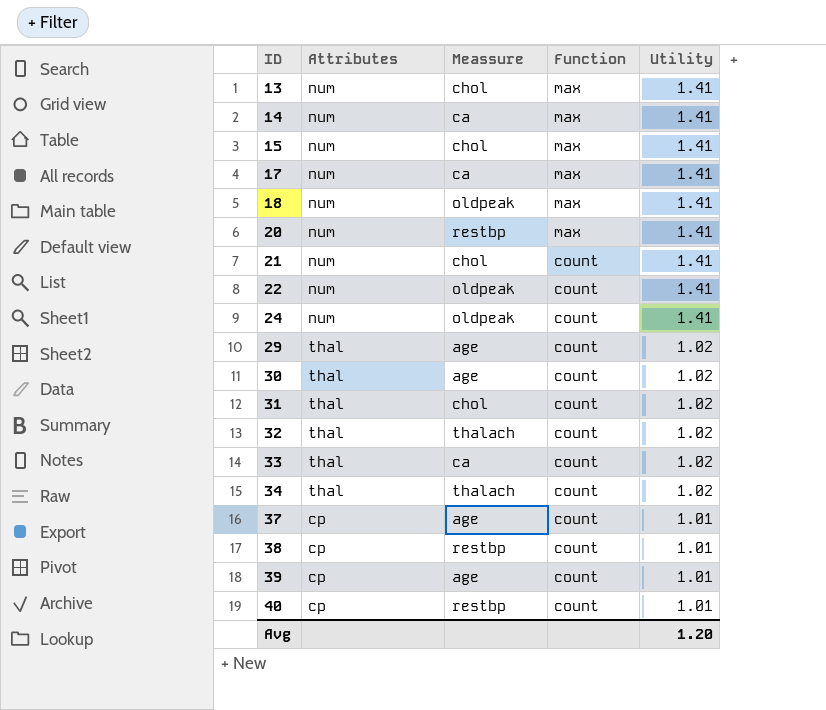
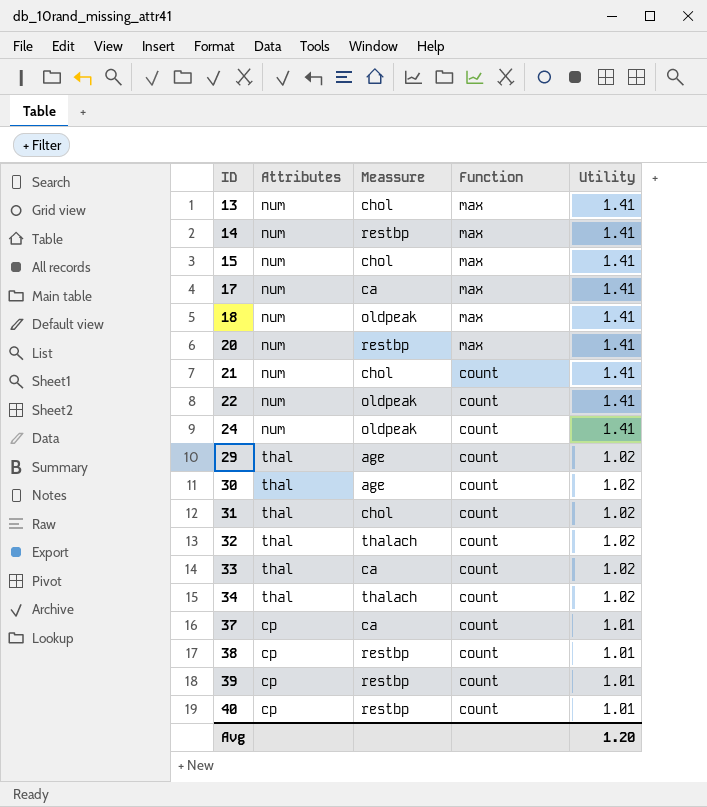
14 | Meassure: ca -> restbp
37 | Meassure: age -> ca
39 | Meassure: age -> restbp

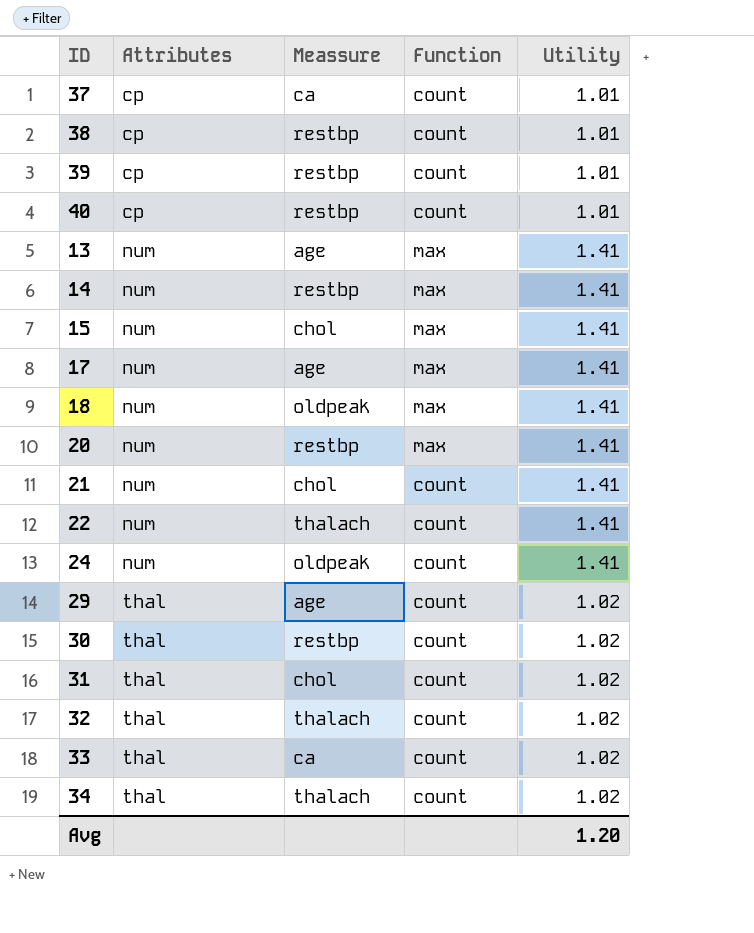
row order: ID ascending -> Attributes ascending
13 | Meassure: chol -> age
17 | Meassure: ca -> age
22 | Meassure: oldpeak -> thalach
30 | Meassure: age -> restbp

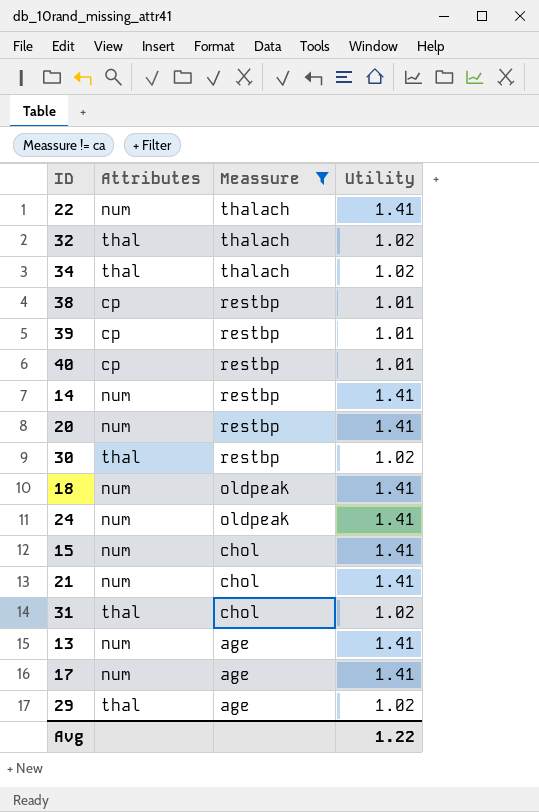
filter: none -> Meassure != ca
row order: Attributes ascending -> Meassure descending
column Function | position: 4 -> none
Avg | Utility: 1.20 -> 1.22

